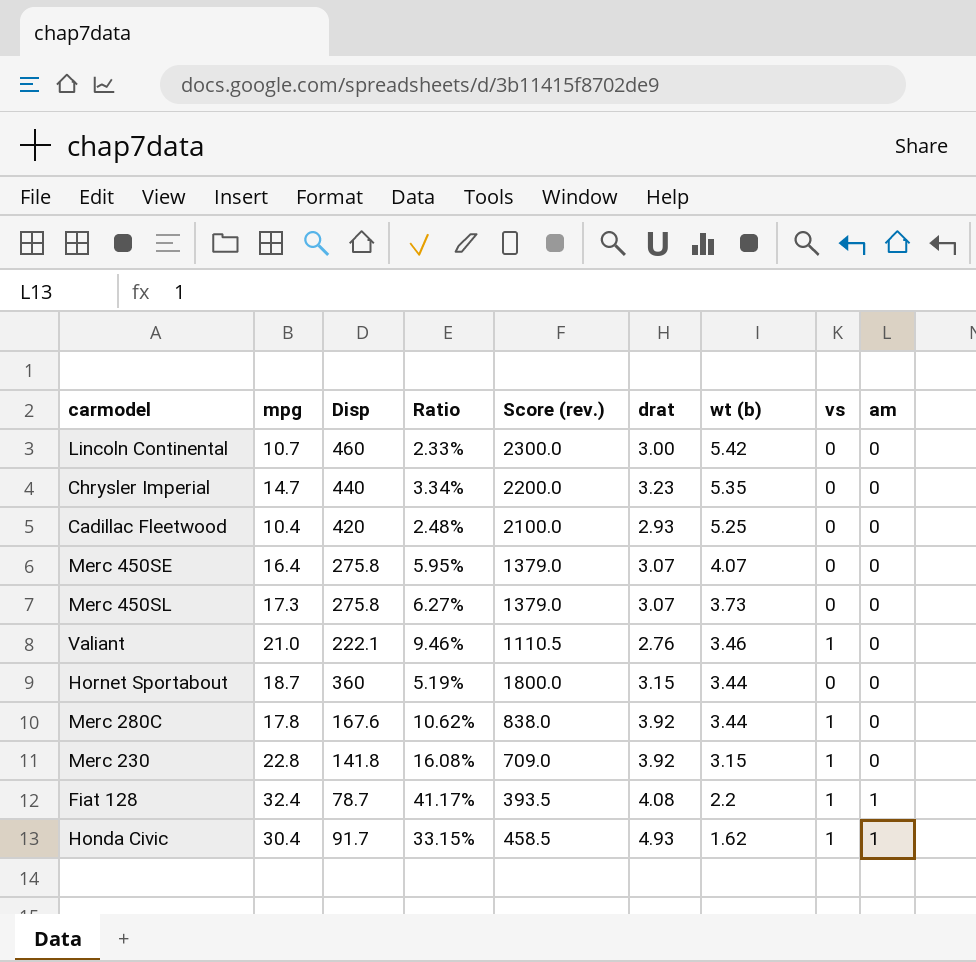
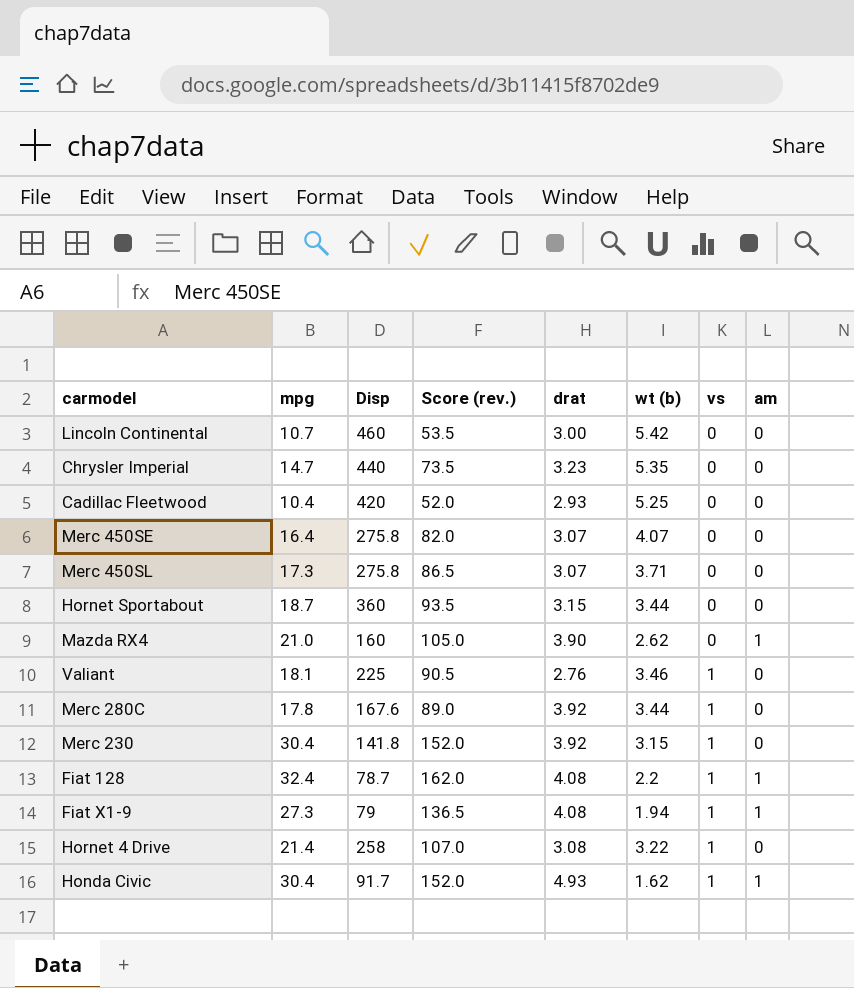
row order: wt (b) descending -> vs ascending
column Ratio | formula: [mpg] / [Disp] -> none
column Score (rev.) | formula: [Disp] * 5 -> [mpg] * 5
Merc 450SL | wt (b): 3.73 -> 3.71
row Mazda RX4: none -> 21.0 | 160 | 105.0 | 3.90 | 2.62 | 0 | 1
Valiant | mpg: 21.0 -> 18.1
Valiant | Disp: 222.1 -> 225
Merc 230 | mpg: 22.8 -> 30.4
row Fiat X1-9: none -> 27.3 | 79 | 136.5 | 4.08 | 1.94 | 1 | 1
row Hornet 4 Drive: none -> 21.4 | 258 | 107.0 | 3.08 | 3.22 | 1 | 0

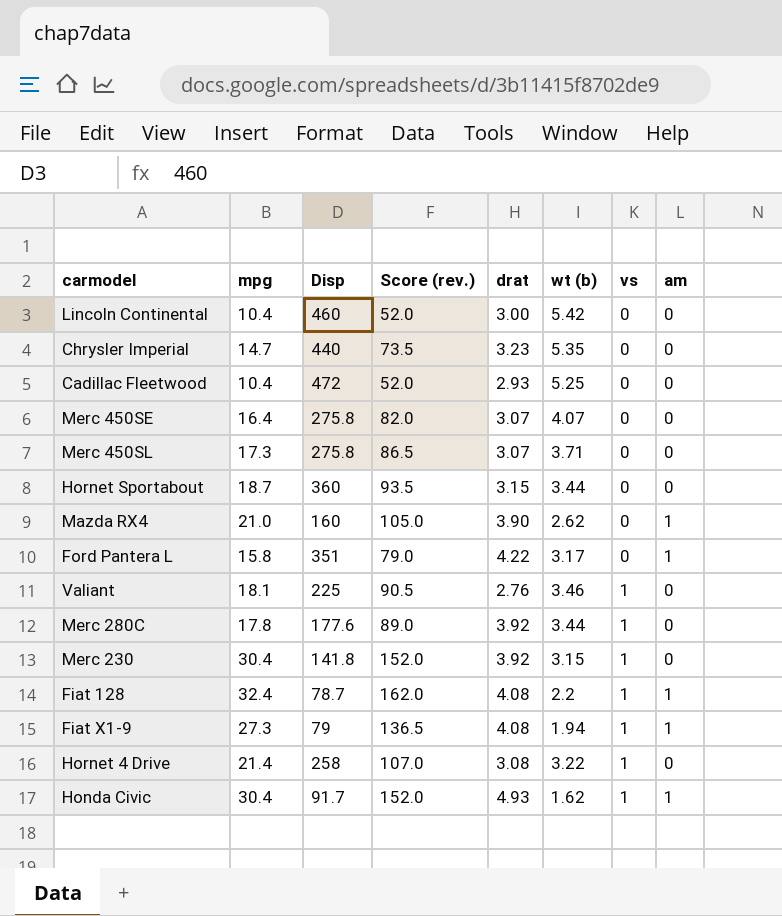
Lincoln Continental | mpg: 10.7 -> 10.4
Lincoln Continental | Score (rev.): 53.5 -> 52.0
Cadillac Fleetwood | Disp: 420 -> 472
row Ford Pantera L: none -> 15.8 | 351 | 79.0 | 4.22 | 3.17 | 0 | 1
Merc 280C | Disp: 167.6 -> 177.6

